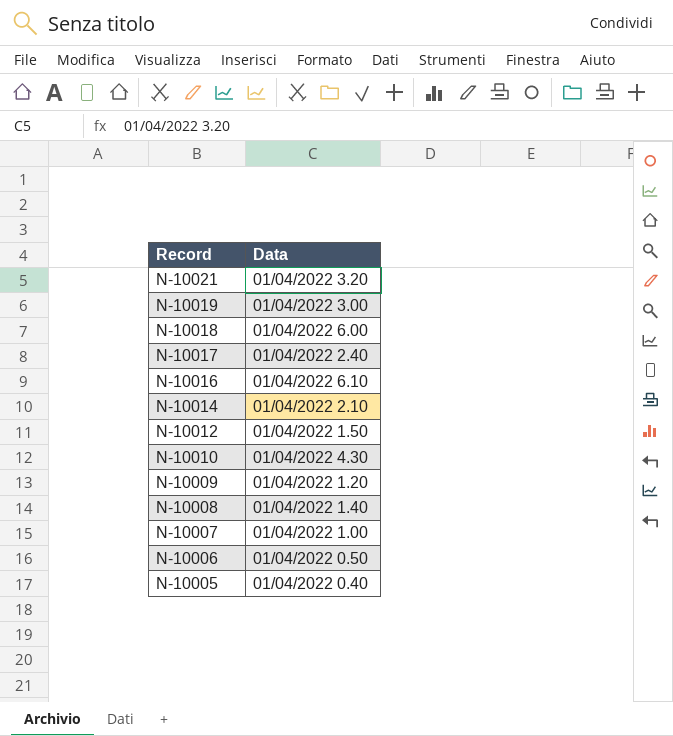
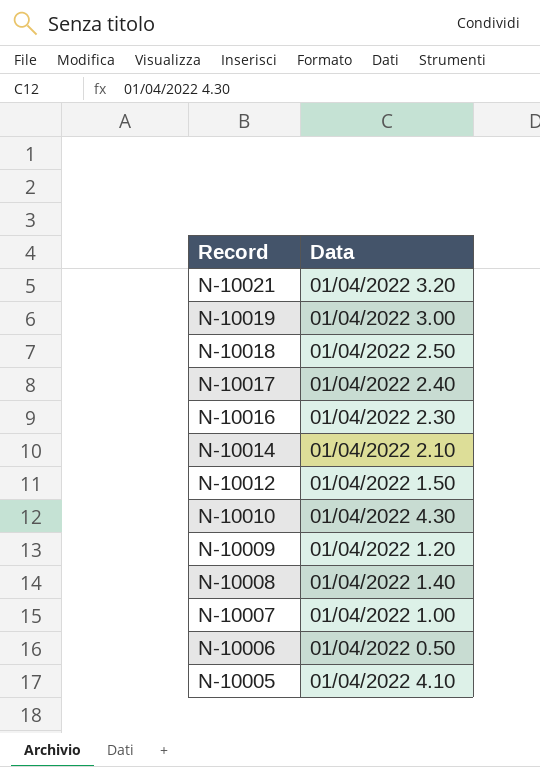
N-10018 | Data: 01/04/2022 6.00 -> 01/04/2022 2.50
N-10016 | Data: 01/04/2022 6.10 -> 01/04/2022 2.30
N-10005 | Data: 01/04/2022 0.40 -> 01/04/2022 4.10

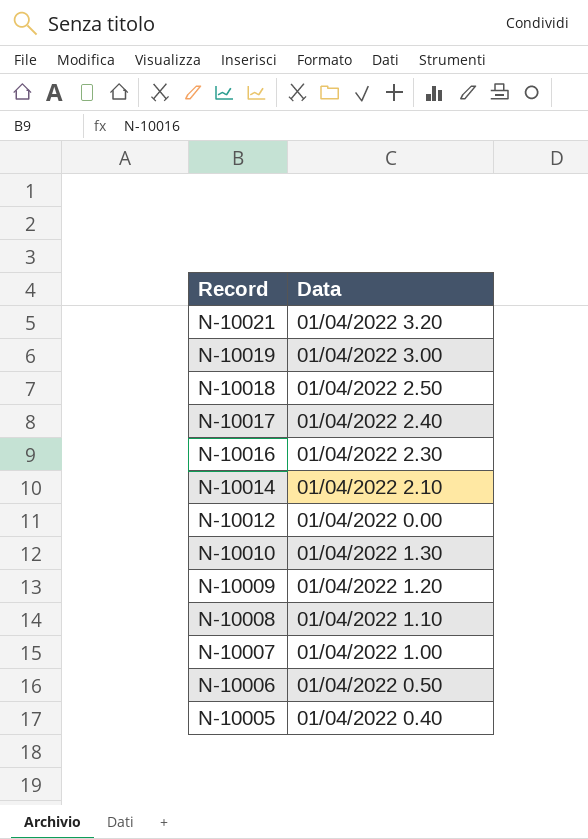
N-10012 | Data: 01/04/2022 1.50 -> 01/04/2022 0.00
N-10010 | Data: 01/04/2022 4.30 -> 01/04/2022 1.30
N-10008 | Data: 01/04/2022 1.40 -> 01/04/2022 1.10
N-10005 | Data: 01/04/2022 4.10 -> 01/04/2022 0.40

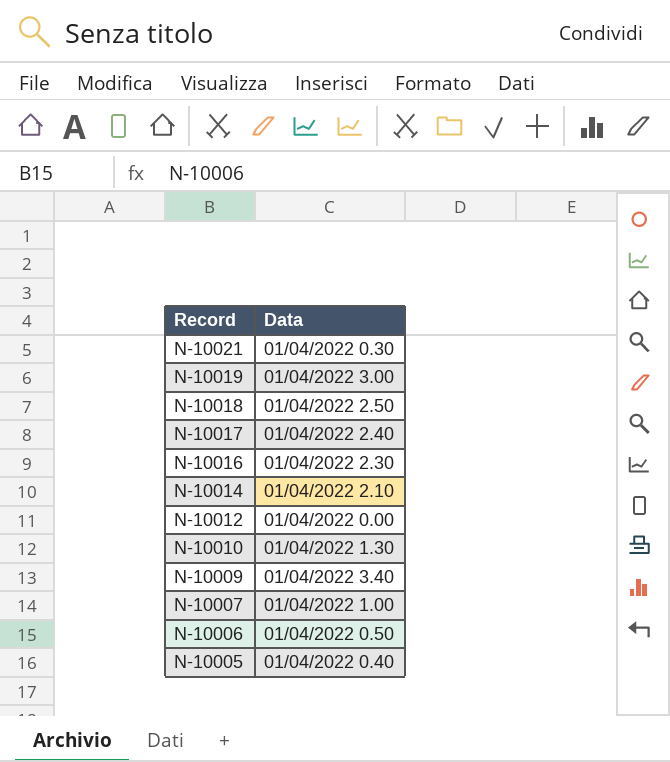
row N-10008: 01/04/2022 1.10 -> none
N-10021 | Data: 01/04/2022 3.20 -> 01/04/2022 0.30
N-10009 | Data: 01/04/2022 1.20 -> 01/04/2022 3.40

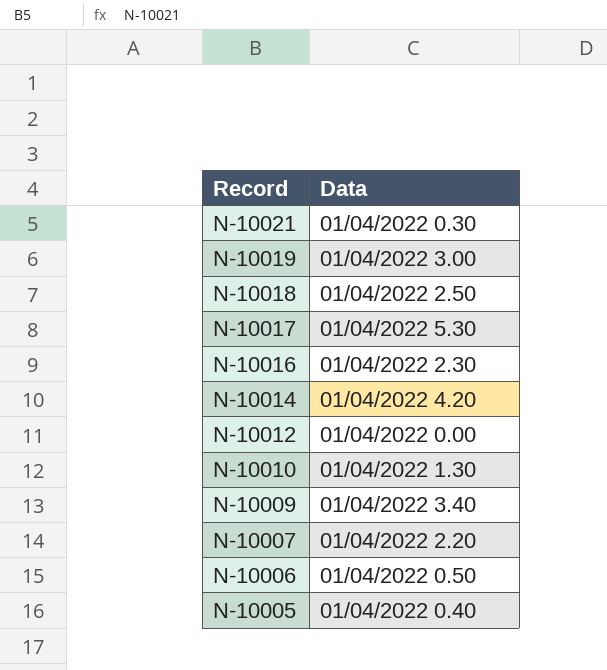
N-10017 | Data: 01/04/2022 2.40 -> 01/04/2022 5.30
N-10014 | Data: 01/04/2022 2.10 -> 01/04/2022 4.20
N-10007 | Data: 01/04/2022 1.00 -> 01/04/2022 2.20

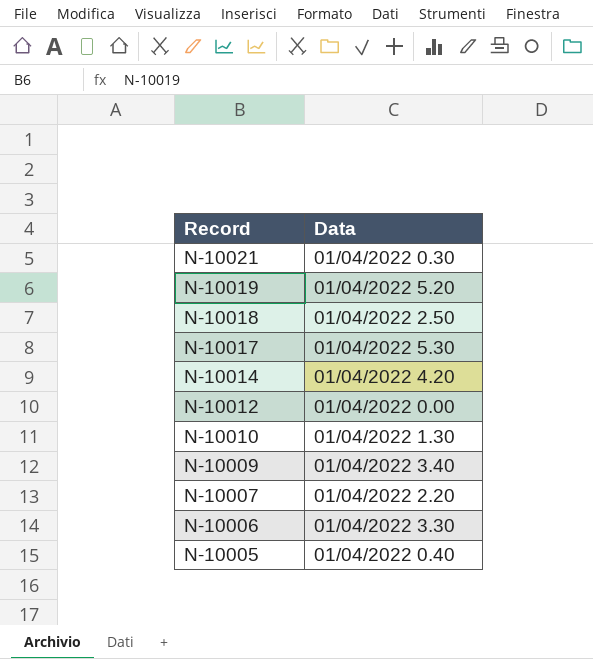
row N-10016: 01/04/2022 2.30 -> none
N-10019 | Data: 01/04/2022 3.00 -> 01/04/2022 5.20
N-10006 | Data: 01/04/2022 0.50 -> 01/04/2022 3.30

